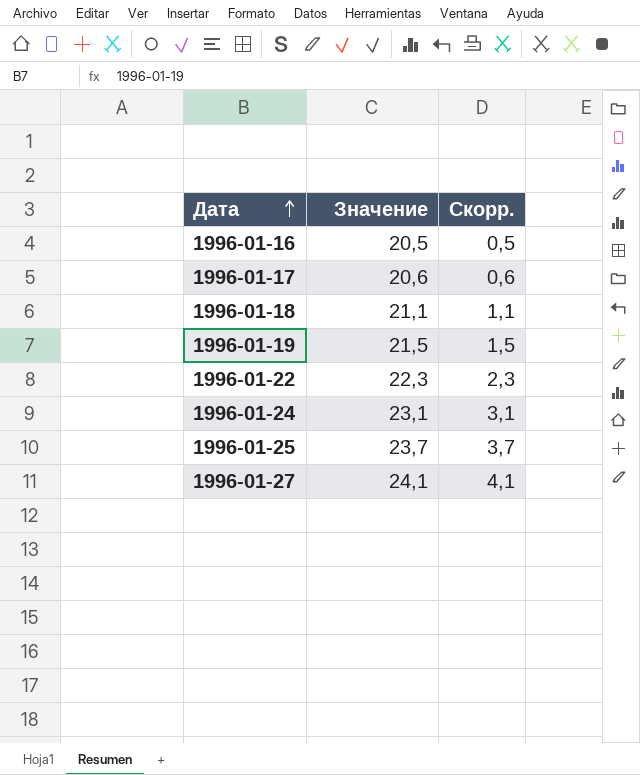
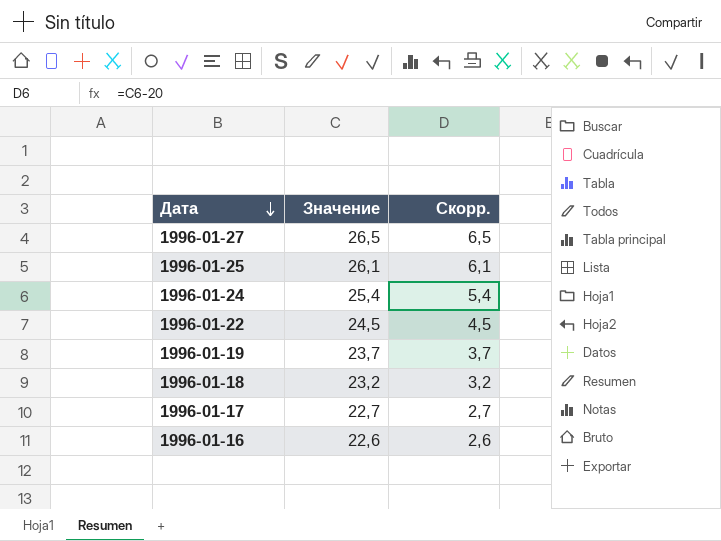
row order: Дата ascending -> Дата descending
1996-01-27 | Значение: 24,1 -> 26,5
1996-01-27 | Скорр.: 4,1 -> 6,5
1996-01-25 | Значение: 23,7 -> 26,1
1996-01-25 | Скорр.: 3,7 -> 6,1
1996-01-24 | Значение: 23,1 -> 25,4
1996-01-24 | Скорр.: 3,1 -> 5,4
1996-01-22 | Значение: 22,3 -> 24,5
1996-01-22 | Скорр.: 2,3 -> 4,5
1996-01-19 | Значение: 21,5 -> 23,7
1996-01-19 | Скорр.: 1,5 -> 3,7
1996-01-18 | Значение: 21,1 -> 23,2
1996-01-18 | Скорр.: 1,1 -> 3,2
1996-01-17 | Значение: 20,6 -> 22,7
1996-01-17 | Скорр.: 0,6 -> 2,7
1996-01-16 | Значение: 20,5 -> 22,6
1996-01-16 | Скорр.: 0,5 -> 2,6

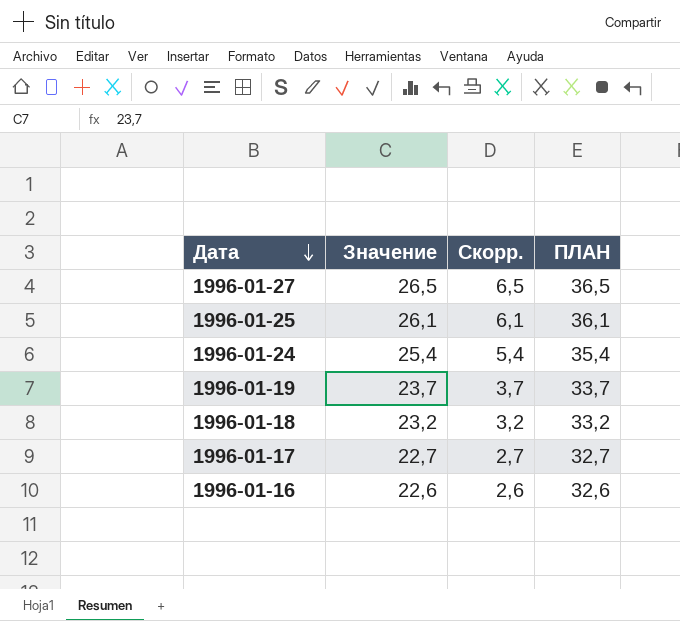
column ПЛАН | formula: none -> [Значение] + 10
row 1996-01-22: 24,5 | 4,5 -> none

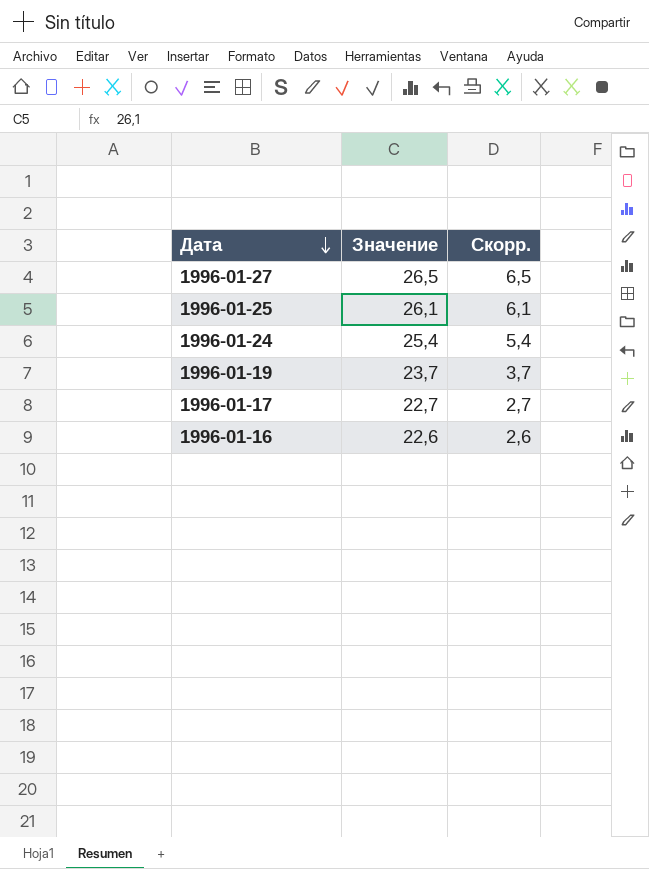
column ПЛАН | formula: [Значение] + 10 -> none
row 1996-01-18: 23,2 | 3,2 | 33,2 -> none

